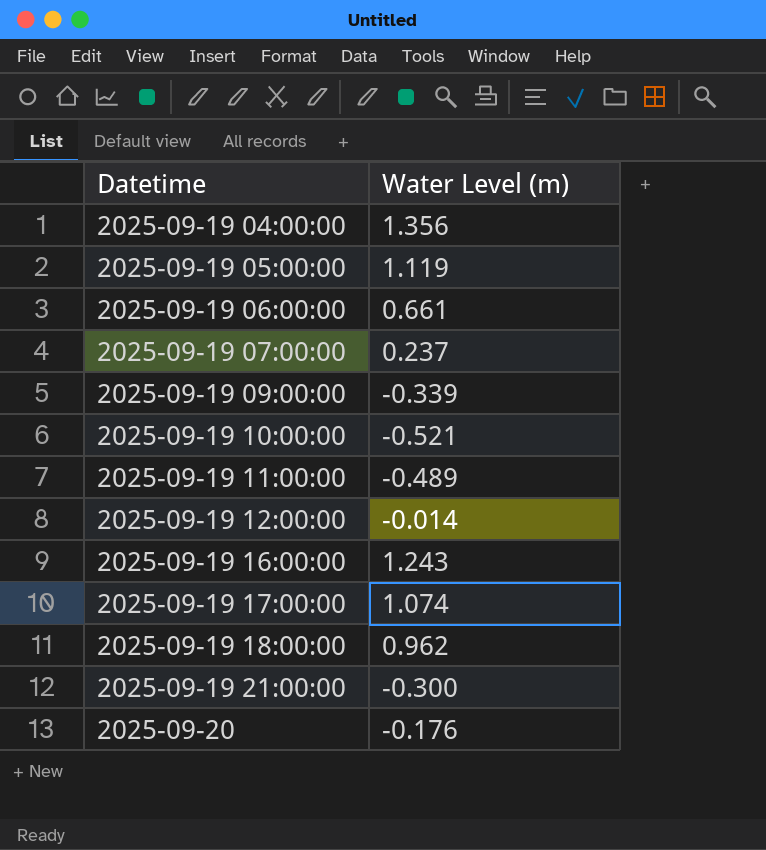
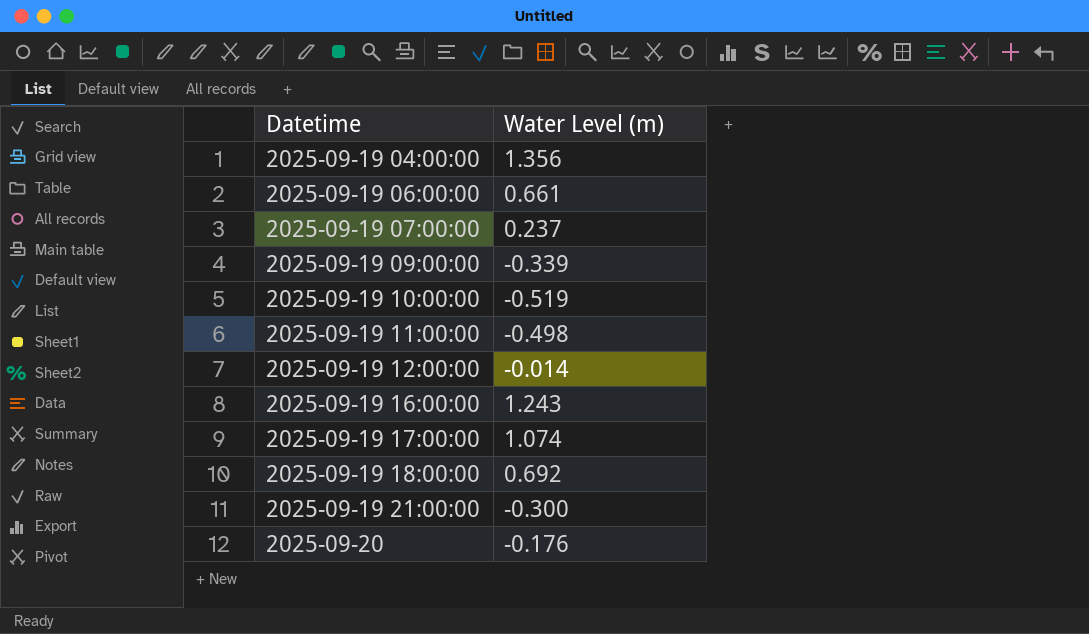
row 2025-09-19 05:00:00: 1.119 -> none
2025-09-19 10:00:00 | Water Level (m): -0.521 -> -0.519
2025-09-19 11:00:00 | Water Level (m): -0.489 -> -0.498
2025-09-19 18:00:00 | Water Level (m): 0.962 -> 0.692

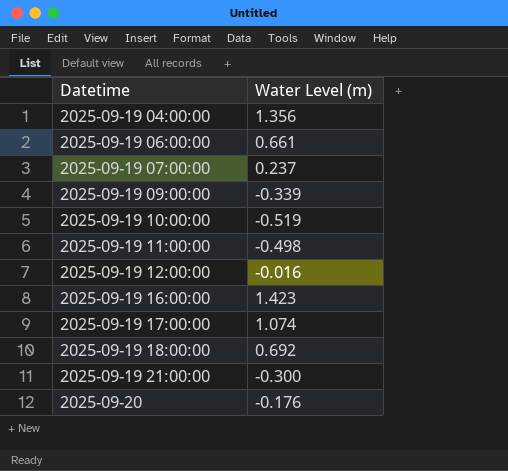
2025-09-19 12:00:00 | Water Level (m): -0.014 -> -0.016
2025-09-19 16:00:00 | Water Level (m): 1.243 -> 1.423

